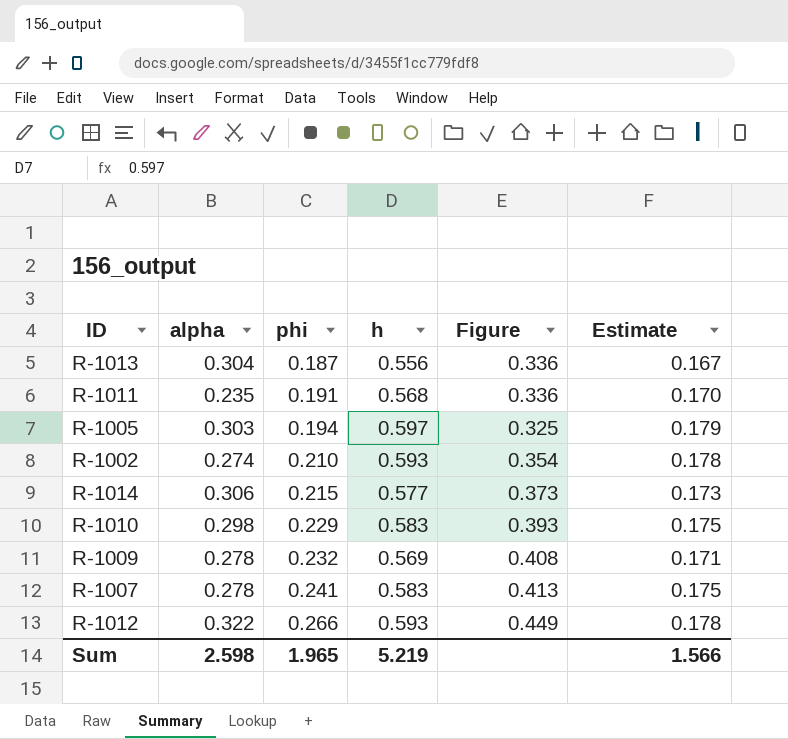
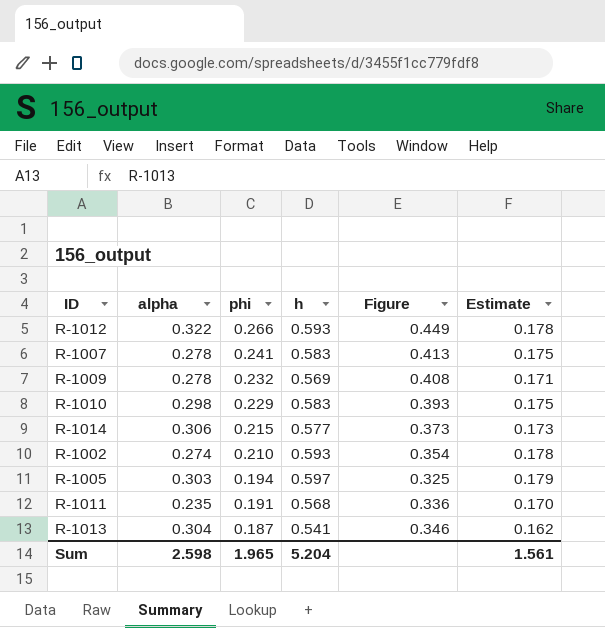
row order: phi ascending -> phi descending
R-1013 | h: 0.556 -> 0.541
R-1013 | Figure: 0.336 -> 0.346
R-1013 | Estimate: 0.167 -> 0.162
Sum | h: 5.219 -> 5.204
Sum | Estimate: 1.566 -> 1.561

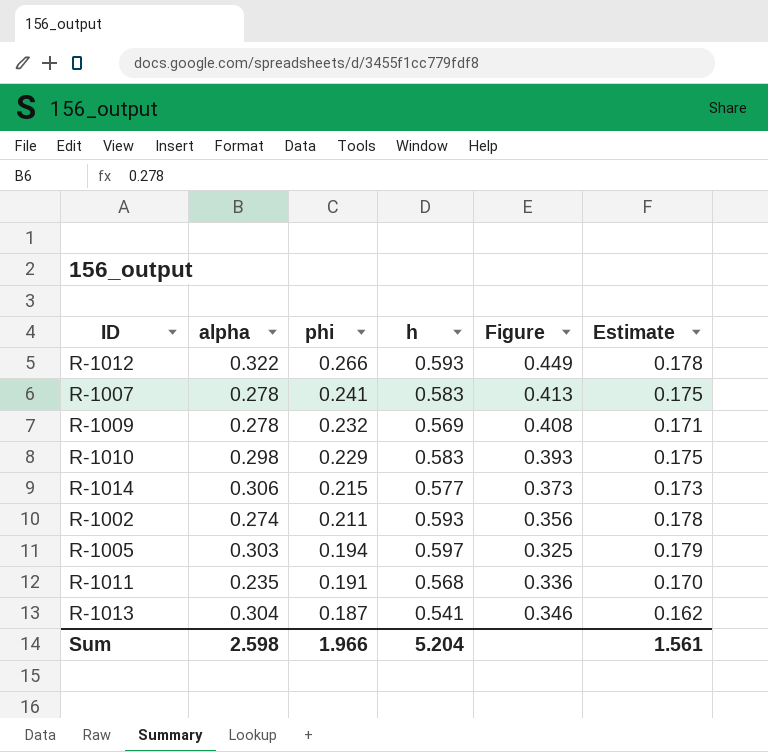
R-1002 | phi: 0.210 -> 0.211
R-1002 | Figure: 0.354 -> 0.356
Sum | phi: 1.965 -> 1.966

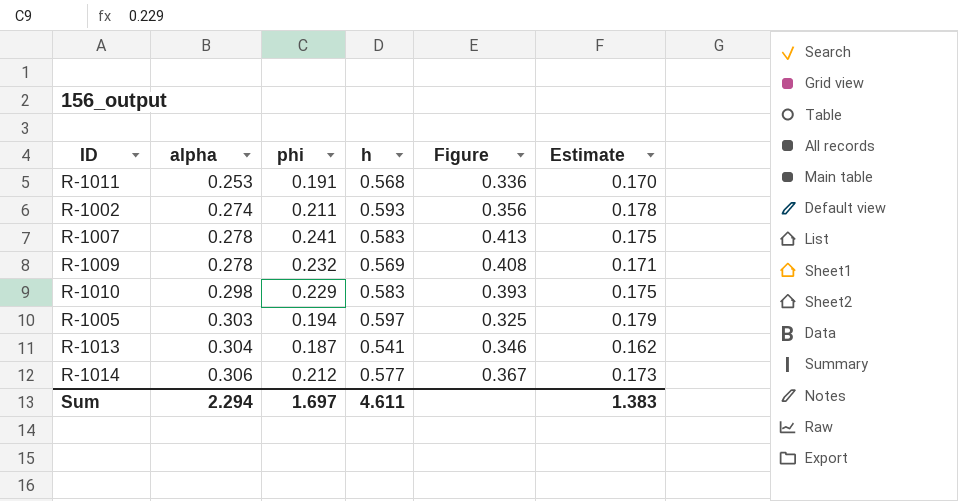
row order: phi descending -> alpha ascending
row R-1012: 0.322 | 0.266 | 0.593 | 0.449 | 0.178 -> none
R-1011 | alpha: 0.235 -> 0.253
R-1014 | phi: 0.215 -> 0.212
R-1014 | Figure: 0.373 -> 0.367
Sum | alpha: 2.598 -> 2.294
Sum | phi: 1.966 -> 1.697
Sum | h: 5.204 -> 4.611
Sum | Estimate: 1.561 -> 1.383

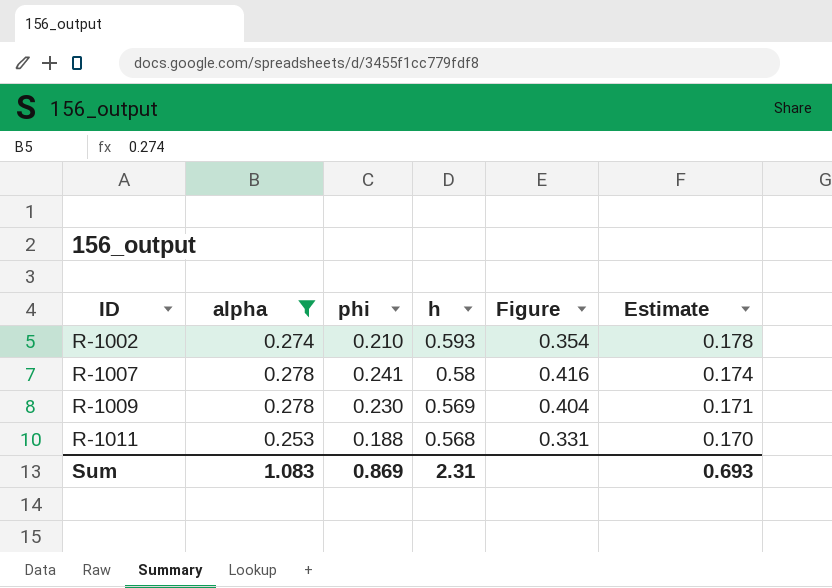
filter: none -> alpha <= 0.278
row order: alpha ascending -> ID ascending
R-1002 | phi: 0.211 -> 0.210
R-1002 | Figure: 0.356 -> 0.354
R-1007 | h: 0.583 -> 0.58
R-1007 | Figure: 0.413 -> 0.416
R-1007 | Estimate: 0.175 -> 0.174
R-1009 | phi: 0.232 -> 0.230
R-1009 | Figure: 0.408 -> 0.404
R-1011 | phi: 0.191 -> 0.188
R-1011 | Figure: 0.336 -> 0.331
Sum | alpha: 2.294 -> 1.083
Sum | phi: 1.697 -> 0.869
Sum | h: 4.611 -> 2.31
Sum | Estimate: 1.383 -> 0.693

